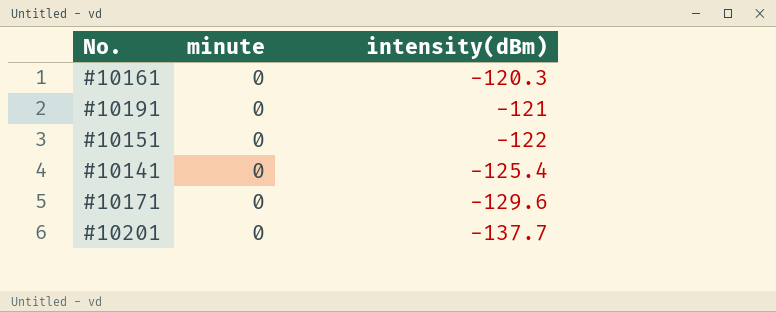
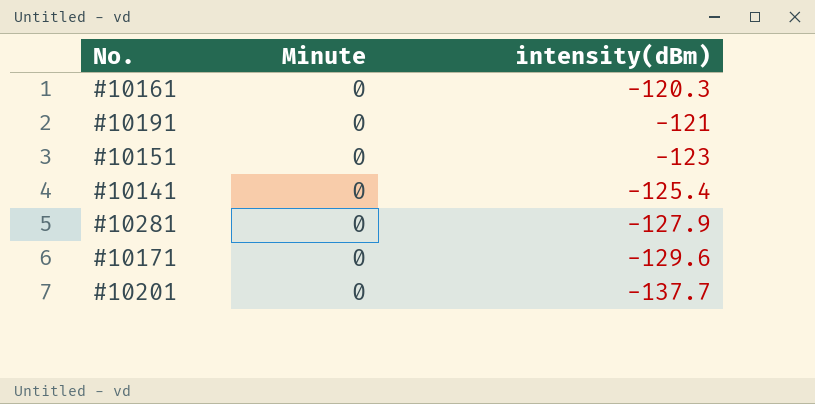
column name: minute -> Minute
#10151 | intensity(dBm): -122 -> -123
row #10281: none -> 0 | -127.9

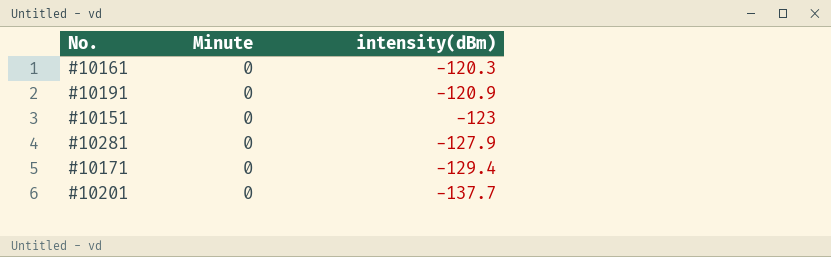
row #10141: 0 | -125.4 -> none
#10191 | intensity(dBm): -121 -> -120.9
#10171 | intensity(dBm): -129.6 -> -129.4

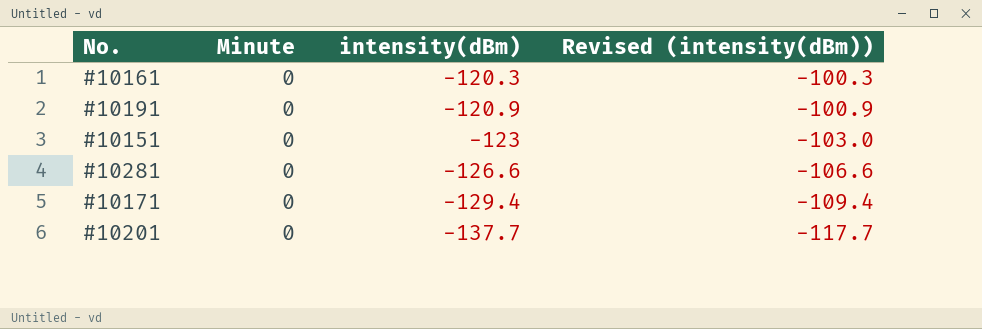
column Revised (intensity(dBm)) | formula: none -> [intensity(dBm)] + 20
#10281 | intensity(dBm): -127.9 -> -126.6

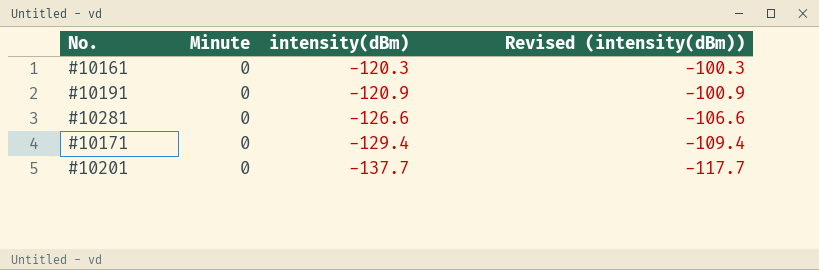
row #10151: 0 | -123 | -103.0 -> none

